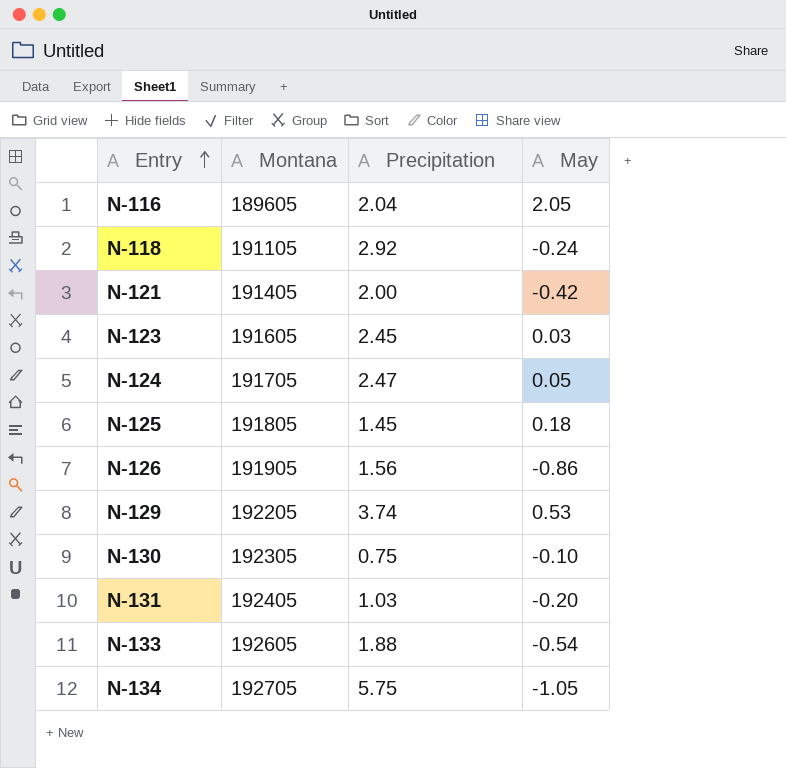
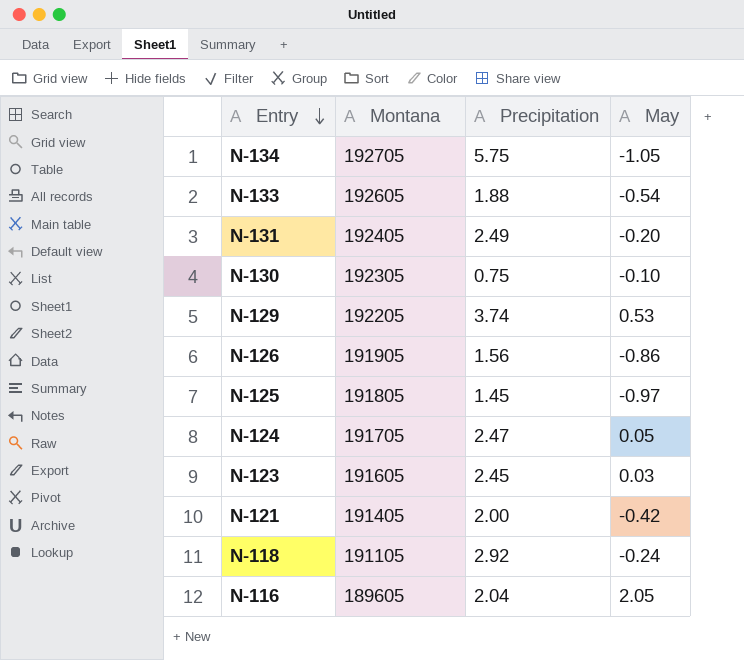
row order: Entry ascending -> Entry descending
N-131 | Precipitation: 1.03 -> 2.49
N-125 | May: 0.18 -> -0.97

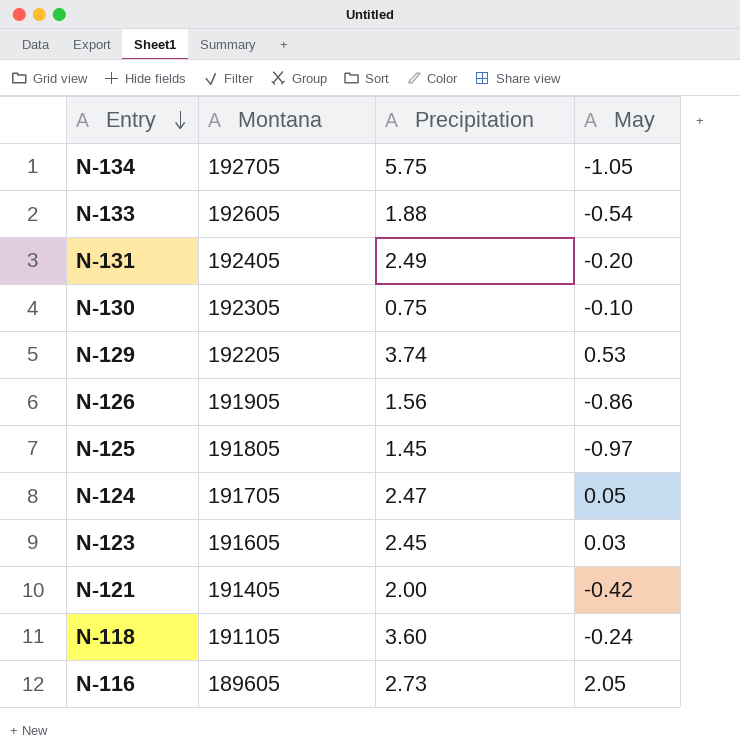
N-118 | Precipitation: 2.92 -> 3.60
N-116 | Precipitation: 2.04 -> 2.73

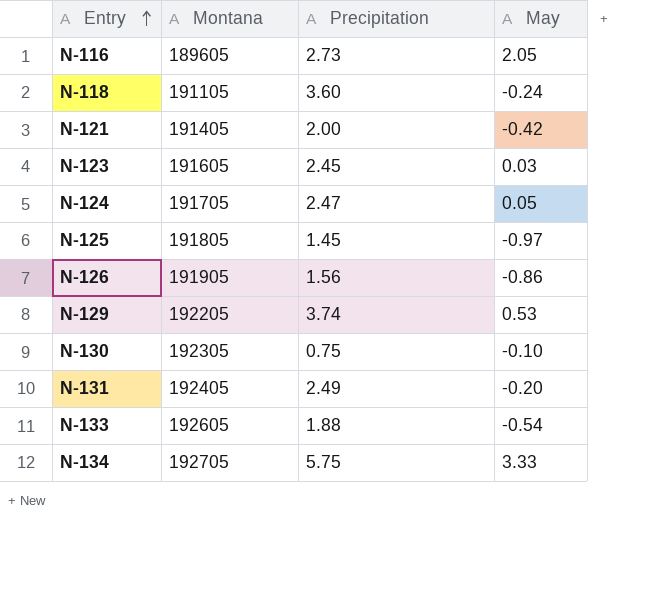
row order: Entry descending -> Entry ascending
N-134 | May: -1.05 -> 3.33

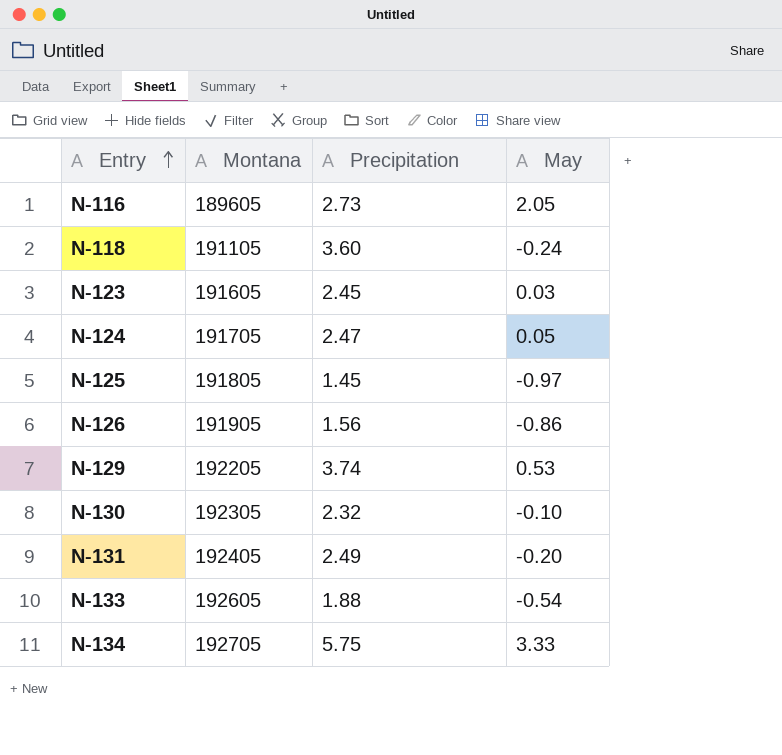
row N-121: 191405 | 2.00 | -0.42 -> none
N-130 | Precipitation: 0.75 -> 2.32

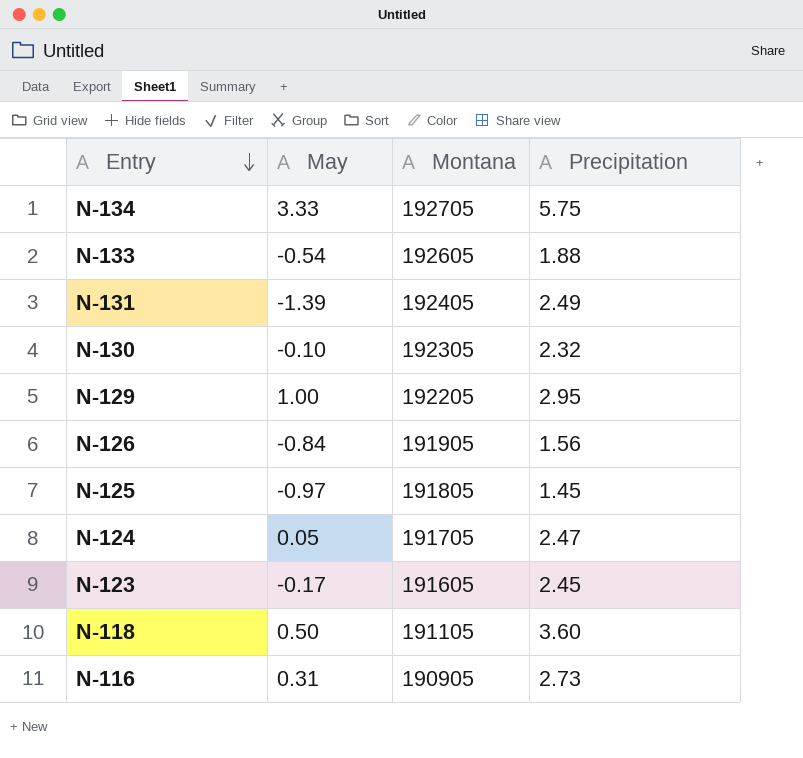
row order: Entry ascending -> Entry descending
column May | position: 4 -> 2
N-131 | May: -0.20 -> -1.39
N-129 | May: 0.53 -> 1.00
N-129 | Precipitation: 3.74 -> 2.95
N-126 | May: -0.86 -> -0.84
N-123 | May: 0.03 -> -0.17
N-118 | May: -0.24 -> 0.50
N-116 | May: 2.05 -> 0.31
N-116 | Montana: 189605 -> 190905

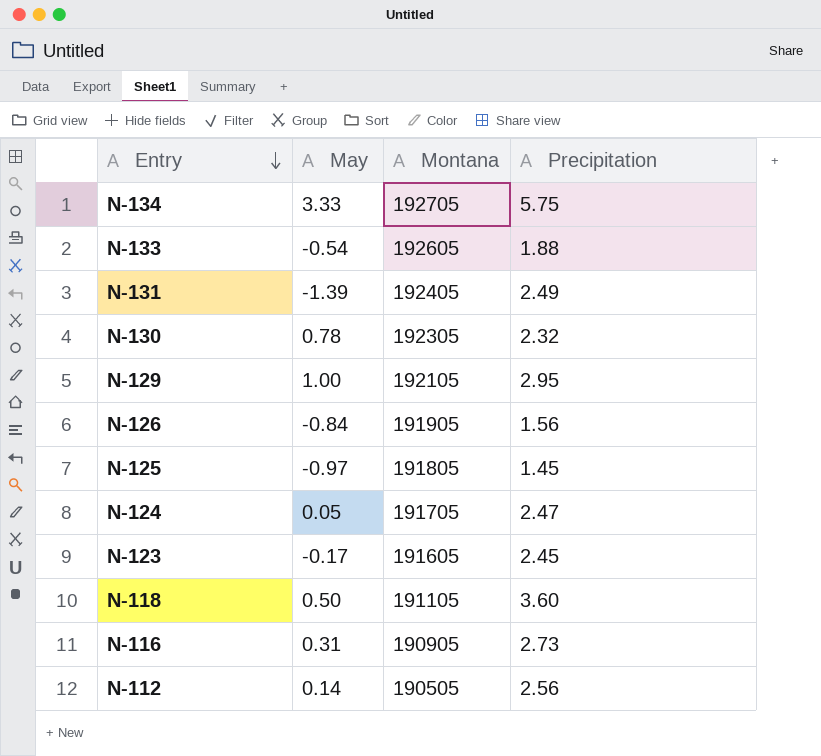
N-130 | May: -0.10 -> 0.78
N-129 | Montana: 192205 -> 192105
row N-112: none -> 0.14 | 190505 | 2.56

